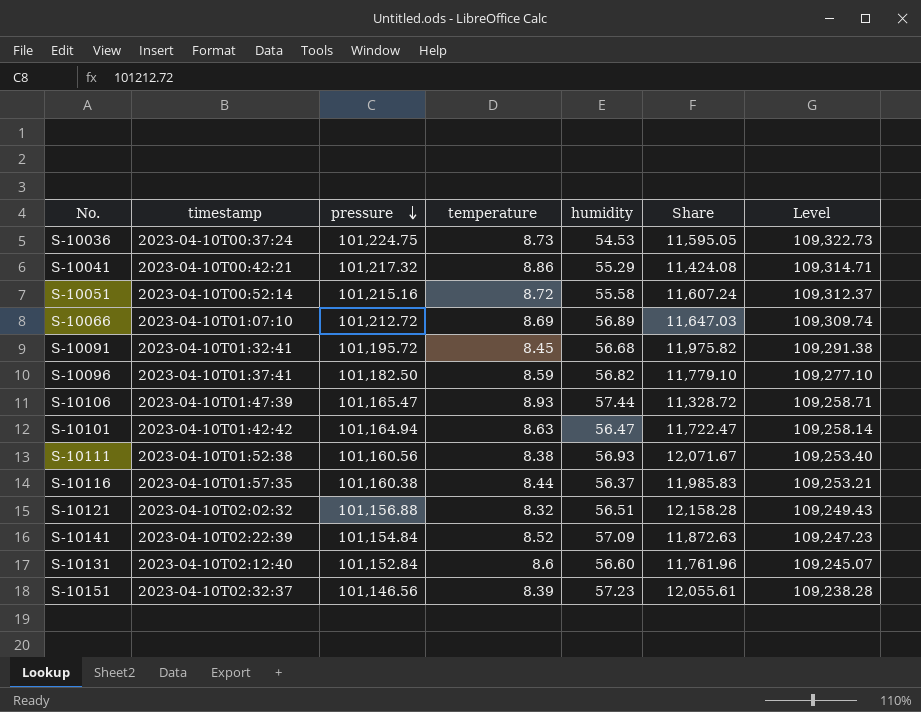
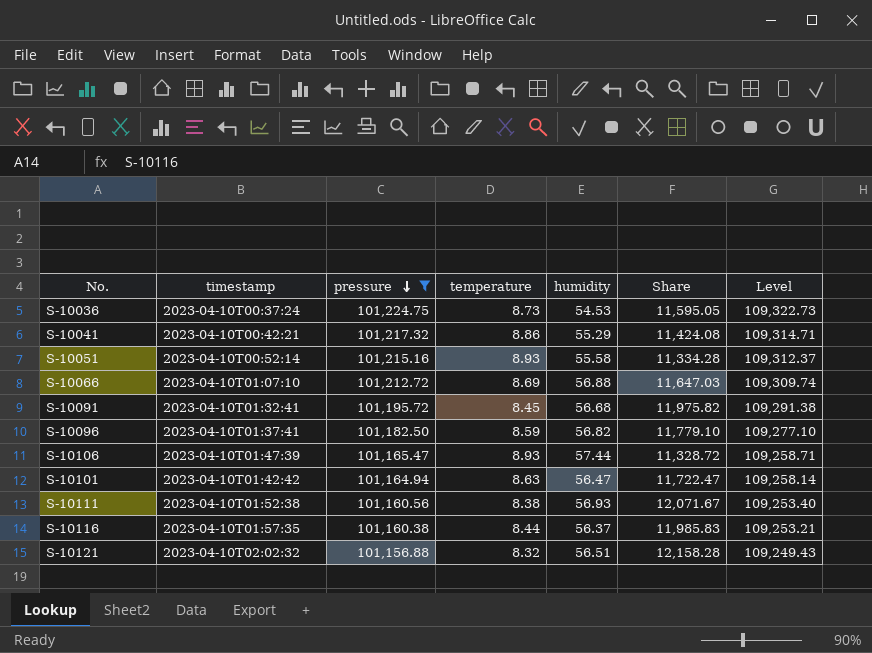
filter: none -> pressure >= 101,156.88
S-10051 | temperature: 8.72 -> 8.93
S-10051 | Share: 11,607.24 -> 11,334.28
S-10066 | humidity: 56.89 -> 56.88

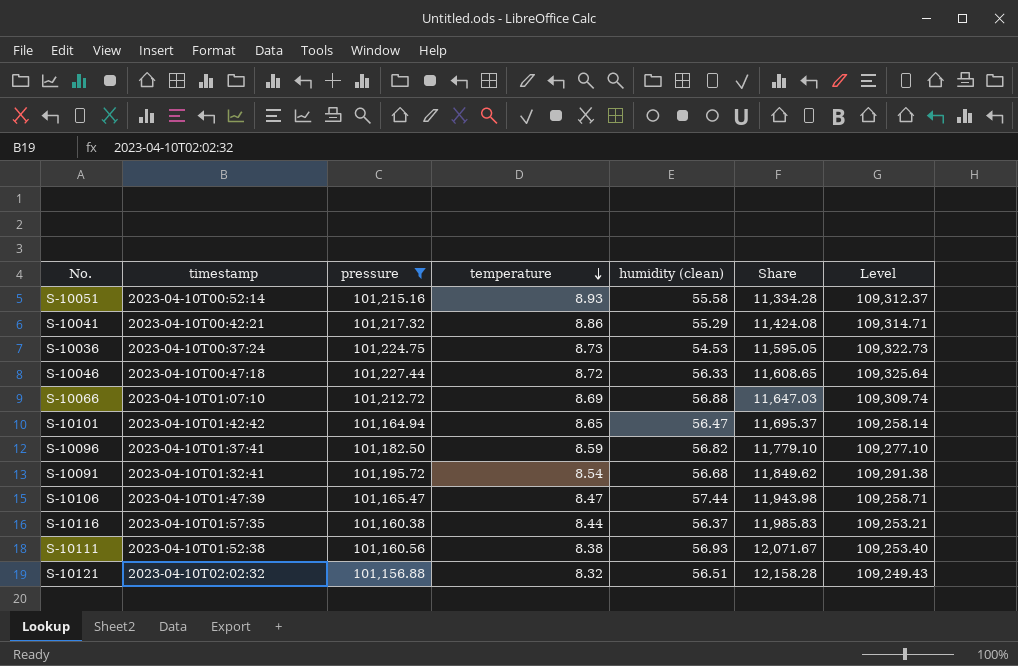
row order: pressure descending -> temperature descending
column name: humidity -> humidity (clean)
row S-10046: none -> 2023-04-10T00:47:18 | 101,227.44 | 8.72 | 56.33 | 11,608.65 | 109,325.64
S-10101 | temperature: 8.63 -> 8.65
S-10101 | Share: 11,722.47 -> 11,695.37
S-10091 | temperature: 8.45 -> 8.54
S-10091 | Share: 11,975.82 -> 11,849.62
S-10106 | temperature: 8.93 -> 8.47
S-10106 | Share: 11,328.72 -> 11,943.98

